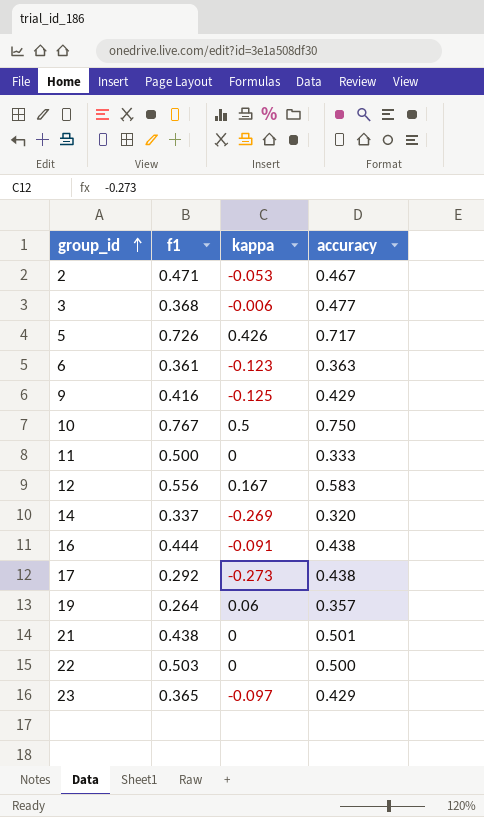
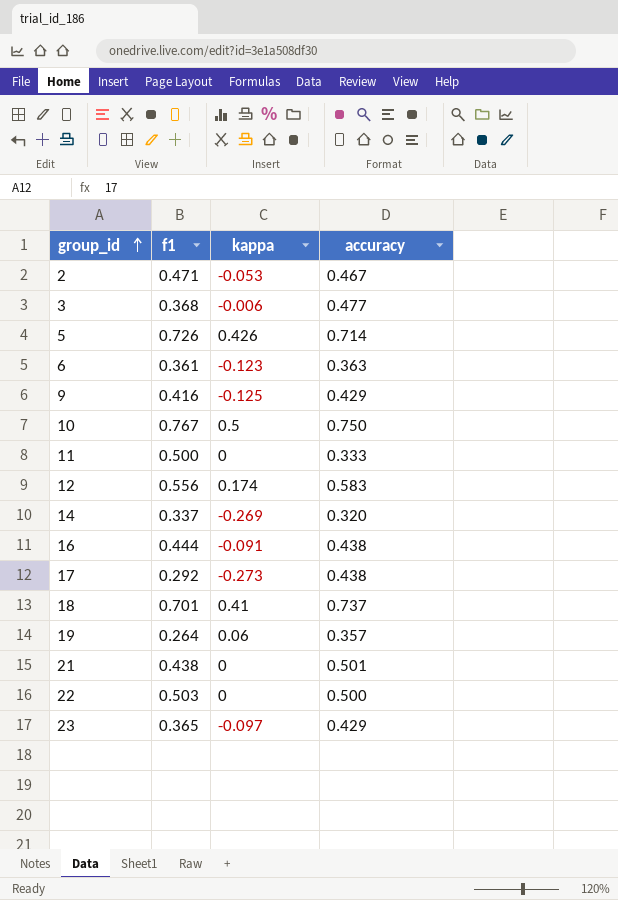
5 | accuracy: 0.717 -> 0.714
12 | kappa: 0.167 -> 0.174
row 18: none -> 0.701 | 0.41 | 0.737

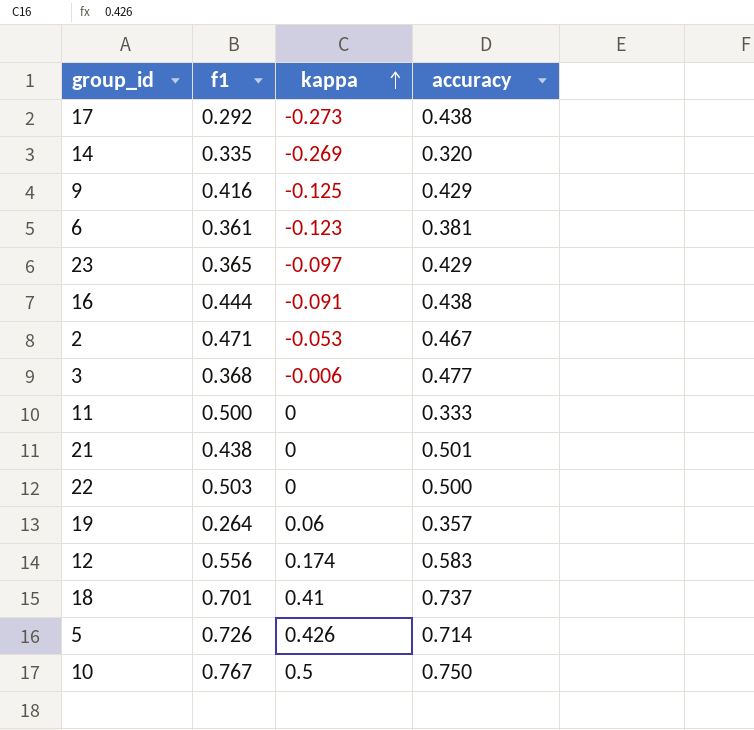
row order: group_id ascending -> kappa ascending
14 | f1: 0.337 -> 0.335
6 | accuracy: 0.363 -> 0.381

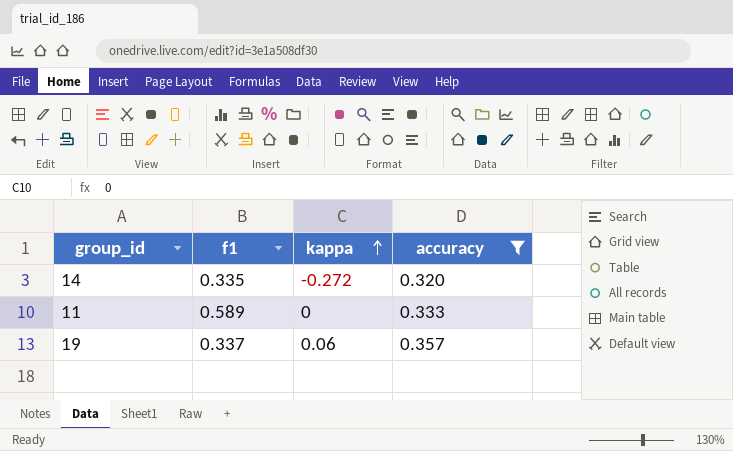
filter: none -> accuracy <= 0.357
14 | kappa: -0.269 -> -0.272
11 | f1: 0.500 -> 0.589
19 | f1: 0.264 -> 0.337

